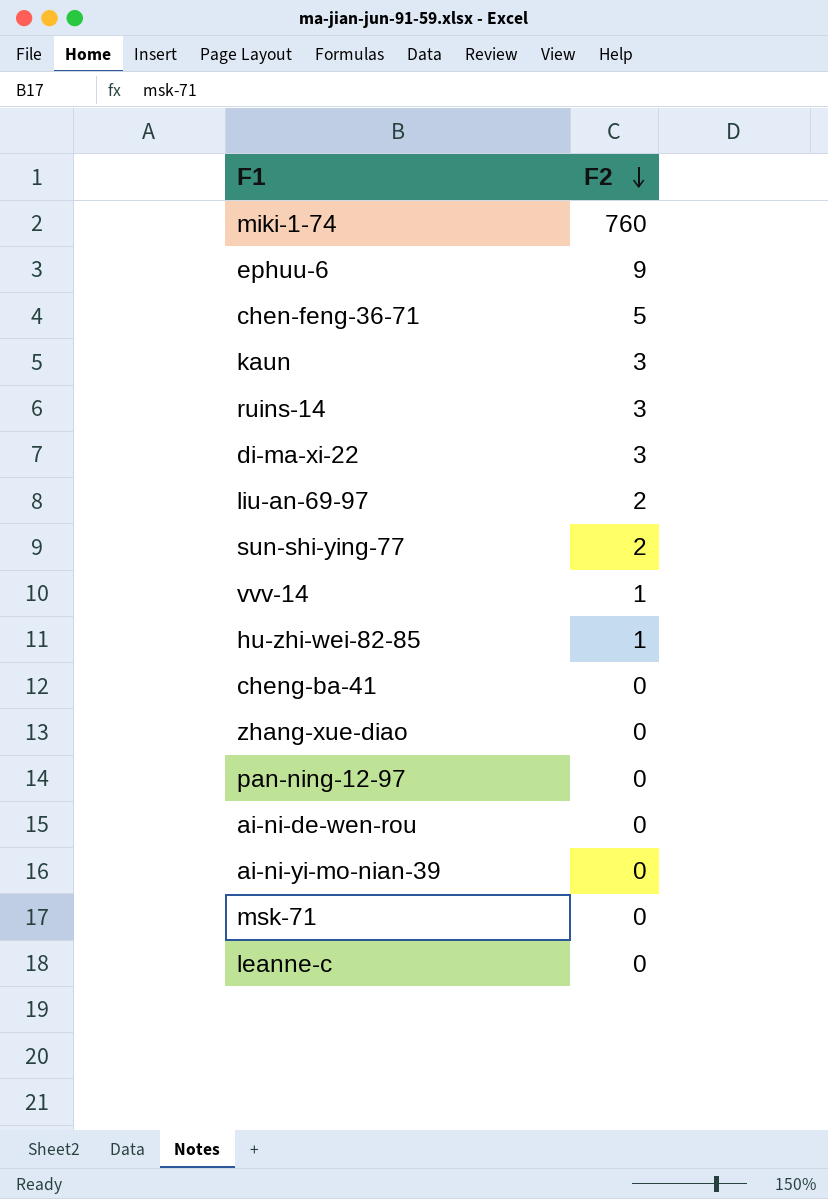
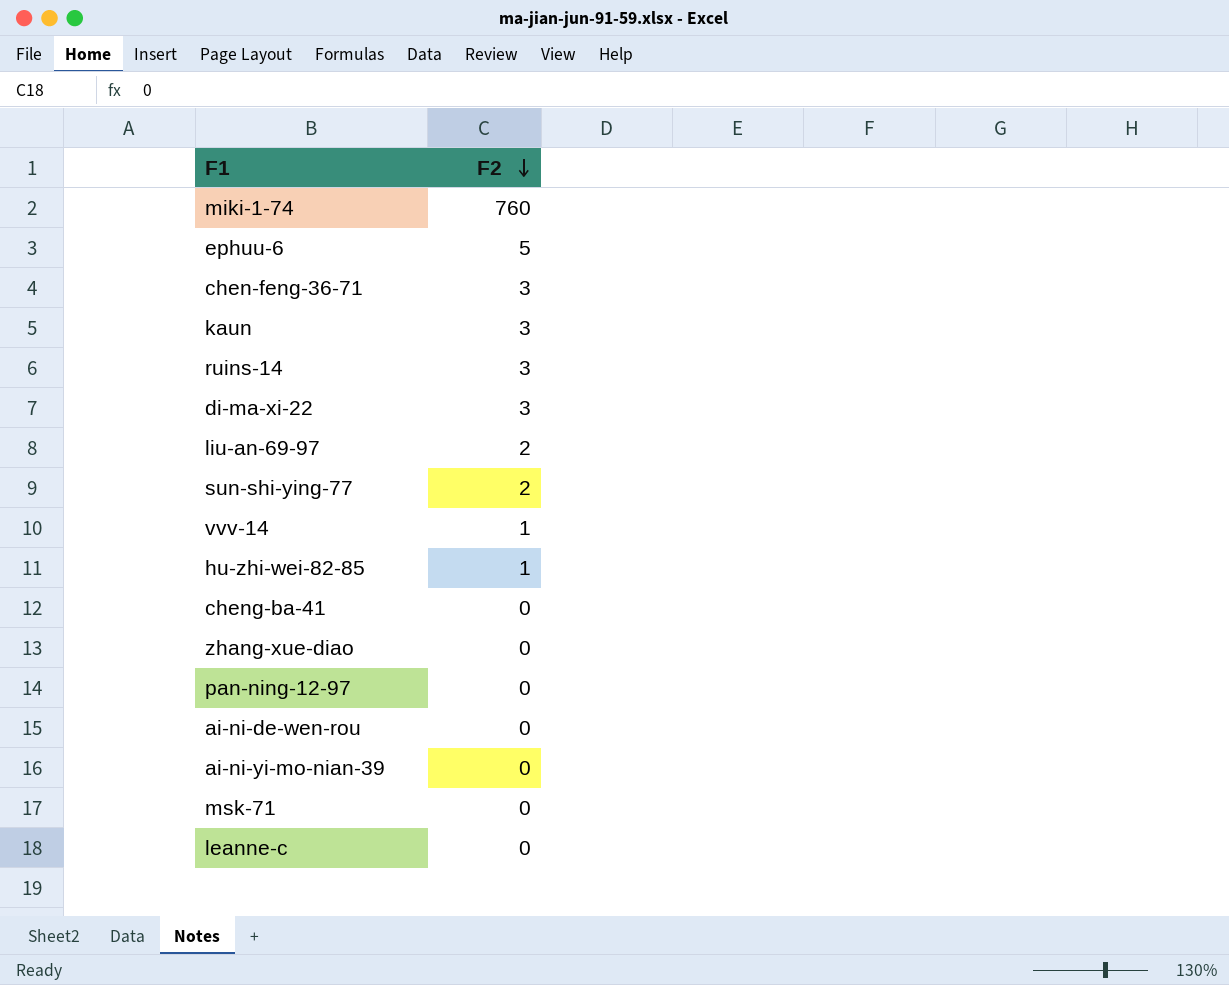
ephuu-6 | F2: 9 -> 5
chen-feng-36-71 | F2: 5 -> 3

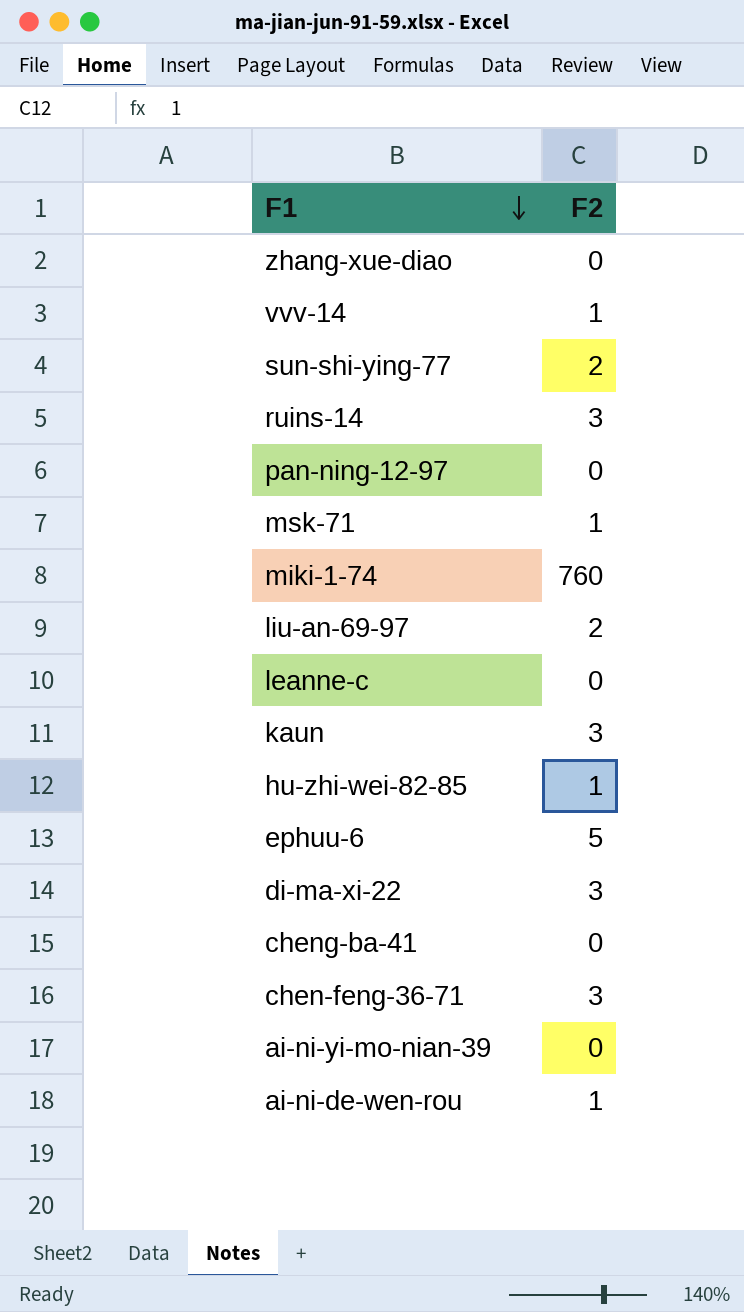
row order: F2 descending -> F1 descending
msk-71 | F2: 0 -> 1
ai-ni-de-wen-rou | F2: 0 -> 1

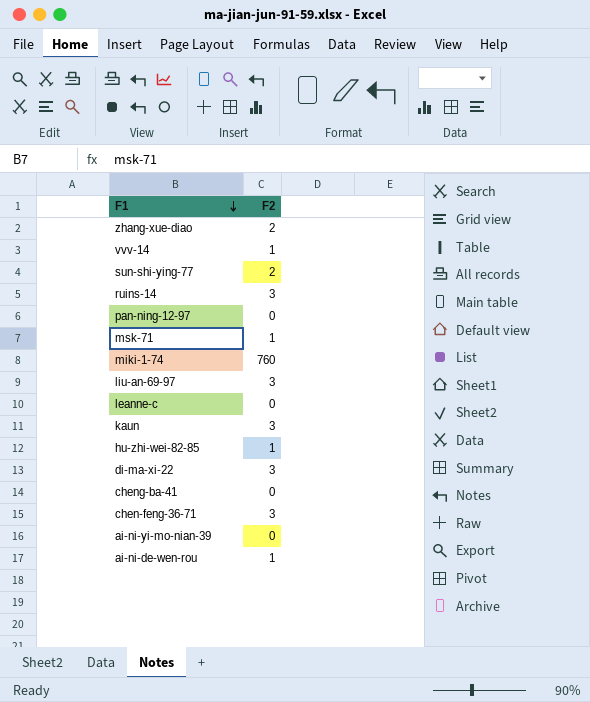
row ephuu-6: 5 -> none
zhang-xue-diao | F2: 0 -> 2
liu-an-69-97 | F2: 2 -> 3

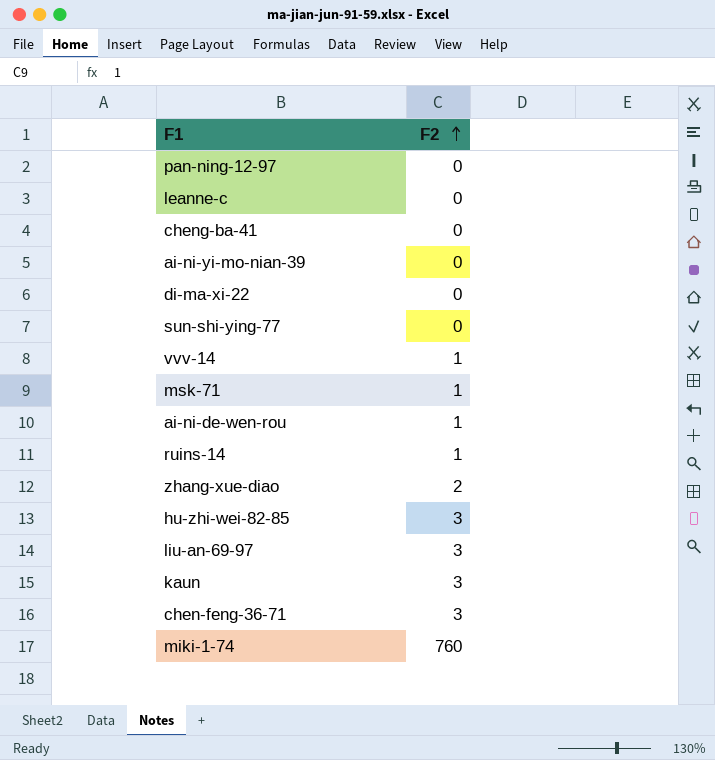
row order: F1 descending -> F2 ascending
di-ma-xi-22 | F2: 3 -> 0
sun-shi-ying-77 | F2: 2 -> 0
ruins-14 | F2: 3 -> 1
hu-zhi-wei-82-85 | F2: 1 -> 3

